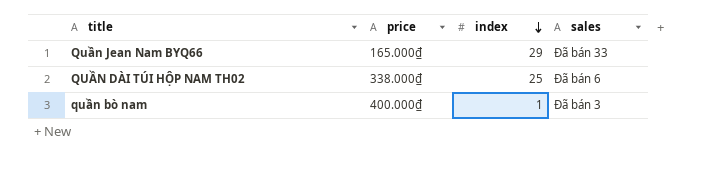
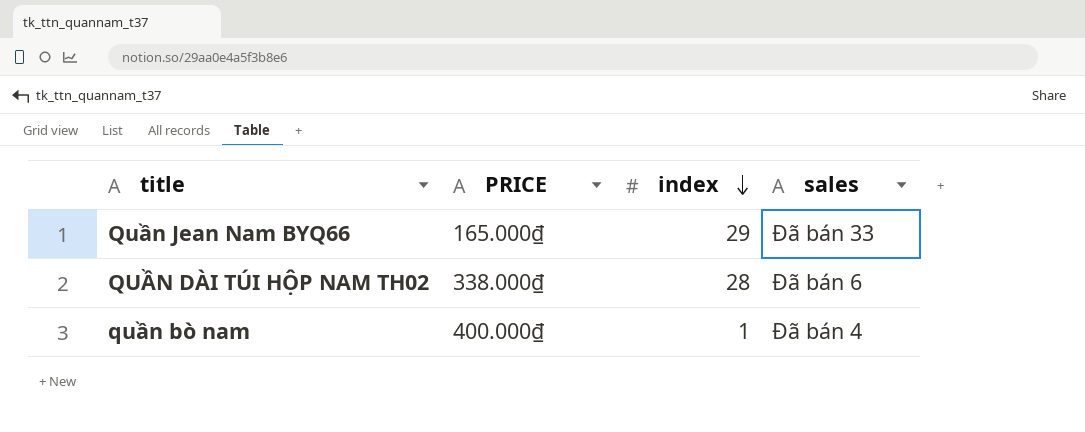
column name: price -> PRICE
QUẦN DÀI TÚI HỘP NAM TH02 | index: 25 -> 28
quần bò nam | sales: Đã bán 3 -> Đã bán 4

